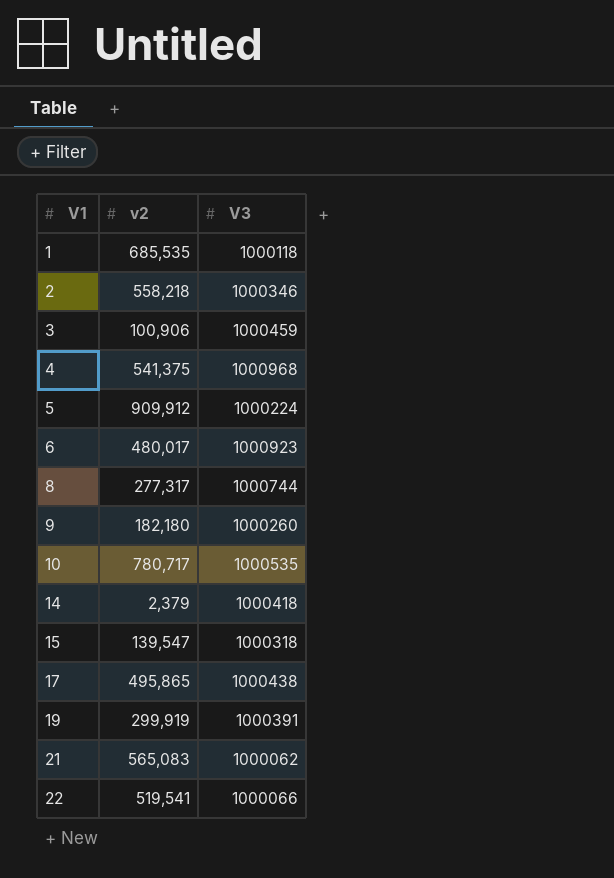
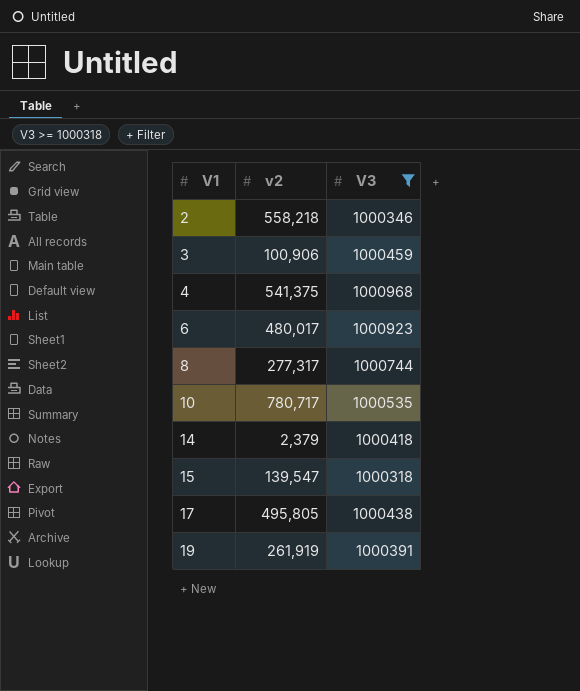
filter: none -> V3 >= 1000318
17 | v2: 495,865 -> 495,805
19 | v2: 299,919 -> 261,919

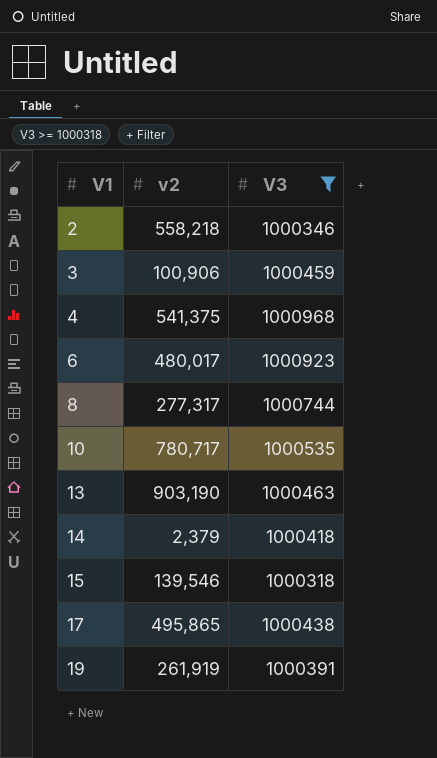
row 13: none -> 903,190 | 1000463
15 | v2: 139,547 -> 139,546
17 | v2: 495,805 -> 495,865

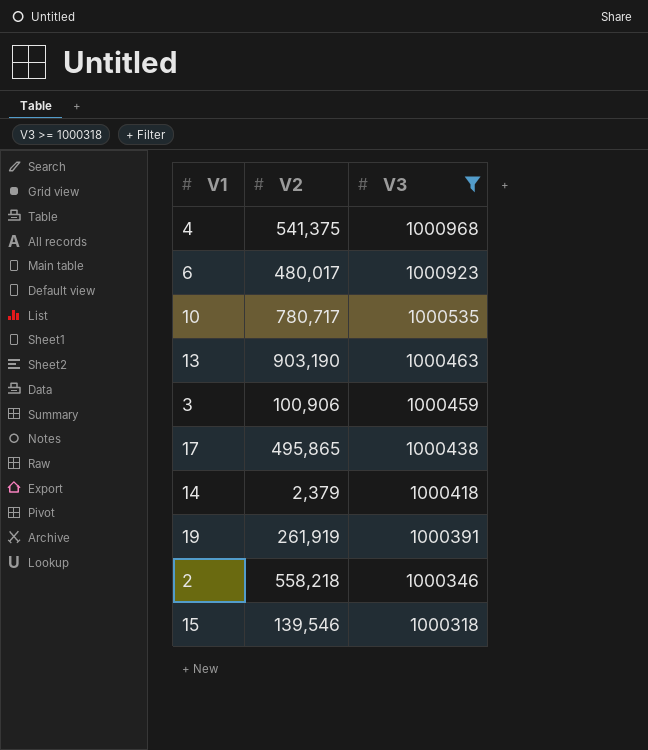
row order: V1 ascending -> V3 descending
column name: v2 -> V2
row 8: 277,317 | 1000744 -> none

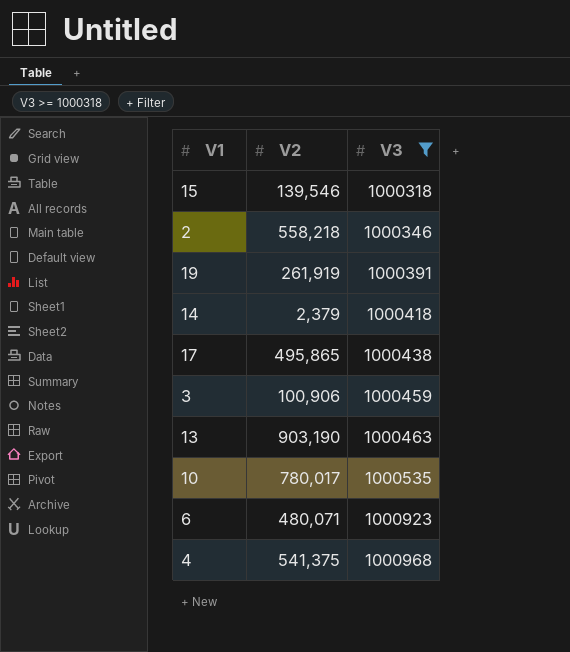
row order: V3 descending -> V3 ascending
10 | V2: 780,717 -> 780,017
6 | V2: 480,017 -> 480,071

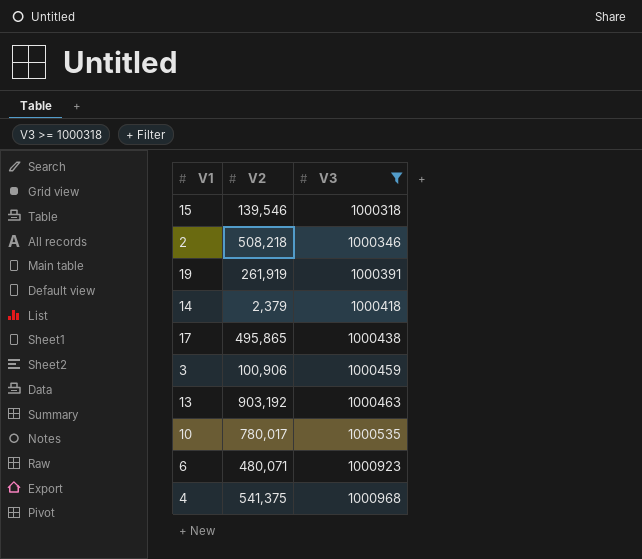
2 | V2: 558,218 -> 508,218
13 | V2: 903,190 -> 903,192

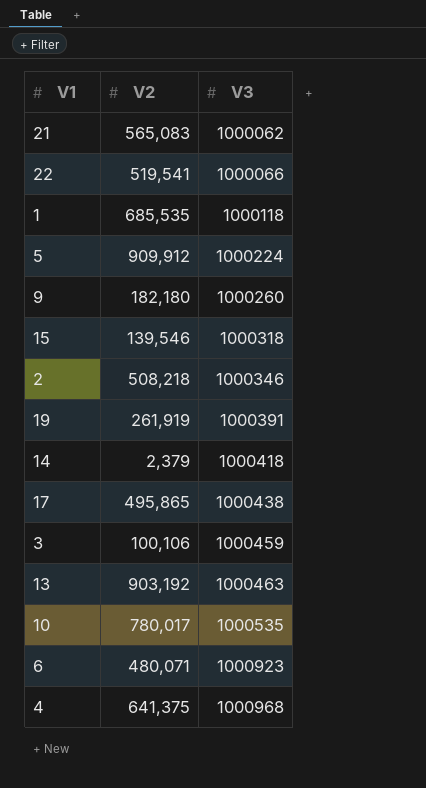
filter: V3 >= 1000318 -> none
3 | V2: 100,906 -> 100,106
4 | V2: 541,375 -> 641,375

